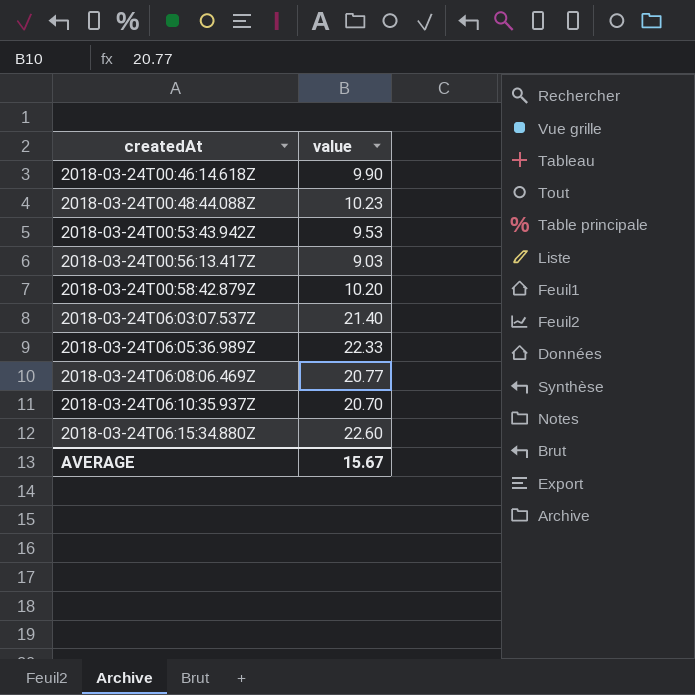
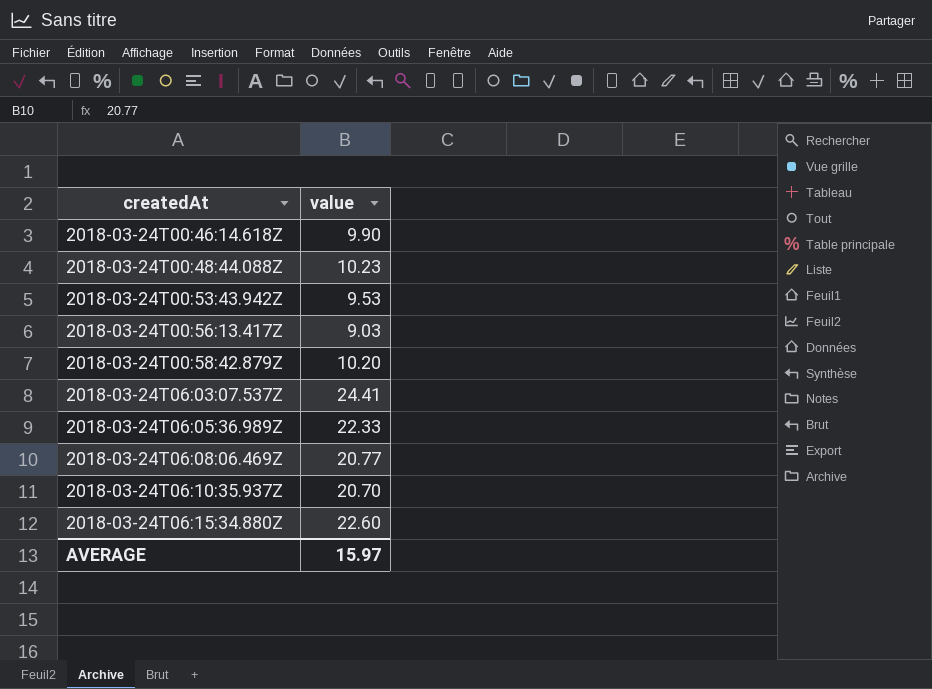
2018-03-24T06:03:07.537Z | value: 21.40 -> 24.41
AVERAGE | value: 15.67 -> 15.97

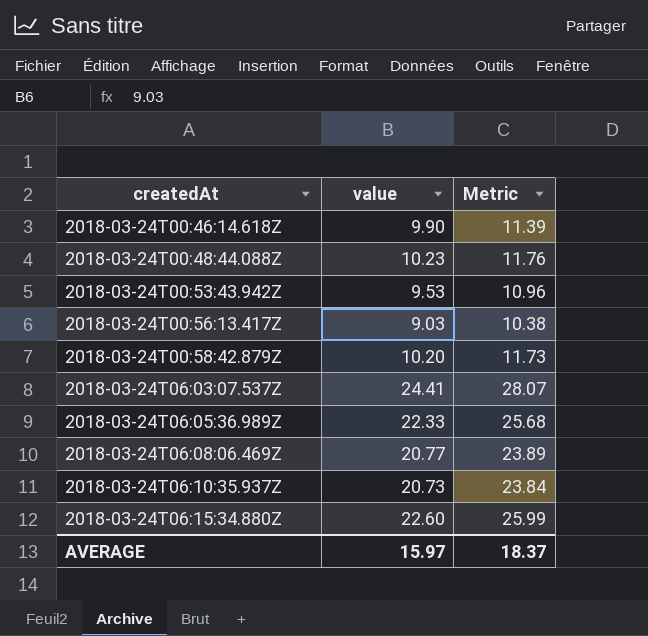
column Metric | formula: none -> [value] * 1.15
2018-03-24T06:10:35.937Z | value: 20.70 -> 20.73

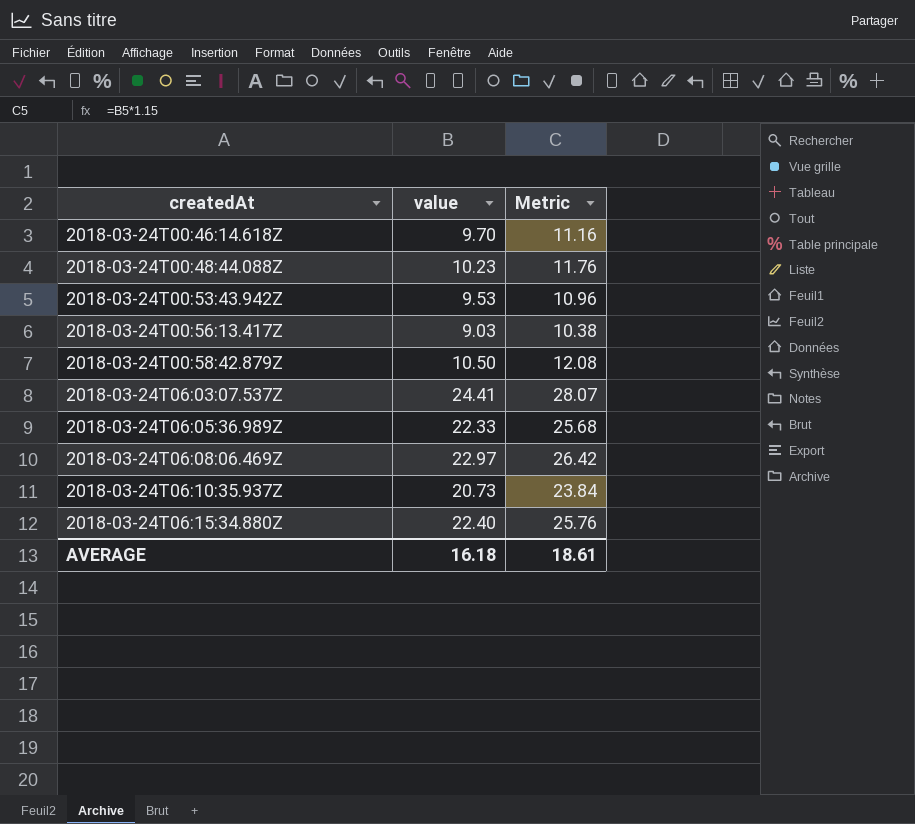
2018-03-24T00:46:14.618Z | value: 9.90 -> 9.70
2018-03-24T00:46:14.618Z | Metric: 11.39 -> 11.16
2018-03-24T00:58:42.879Z | value: 10.20 -> 10.50
2018-03-24T00:58:42.879Z | Metric: 11.73 -> 12.08
2018-03-24T06:08:06.469Z | value: 20.77 -> 22.97
2018-03-24T06:08:06.469Z | Metric: 23.89 -> 26.42
2018-03-24T06:15:34.880Z | value: 22.60 -> 22.40
2018-03-24T06:15:34.880Z | Metric: 25.99 -> 25.76
AVERAGE | value: 15.97 -> 16.18
AVERAGE | Metric: 18.37 -> 18.61

